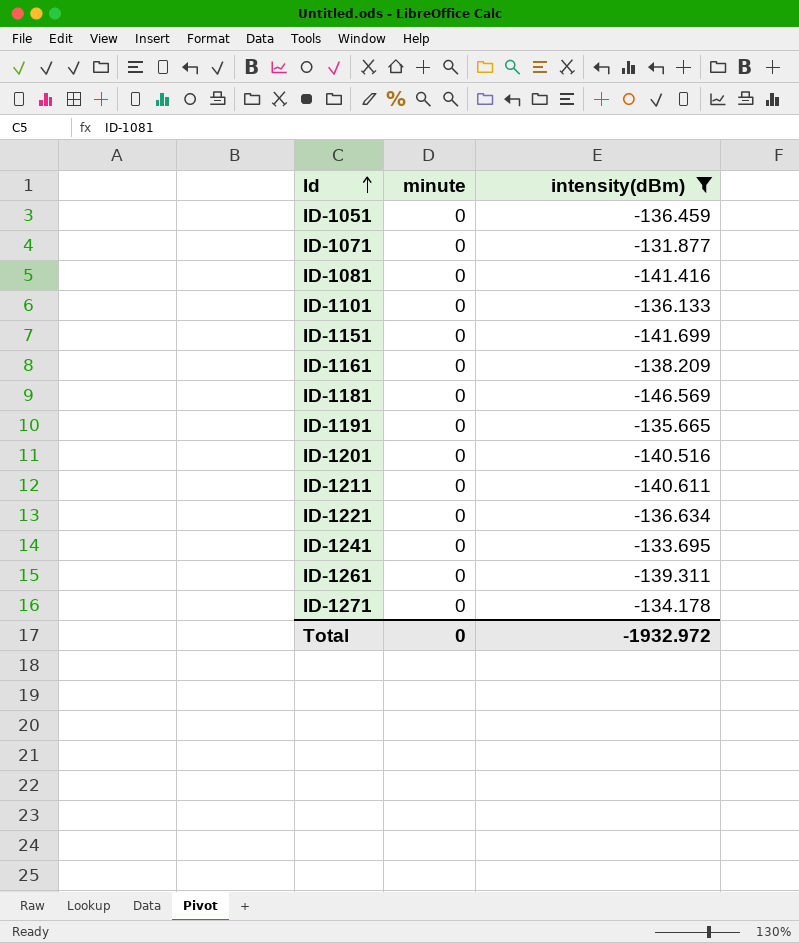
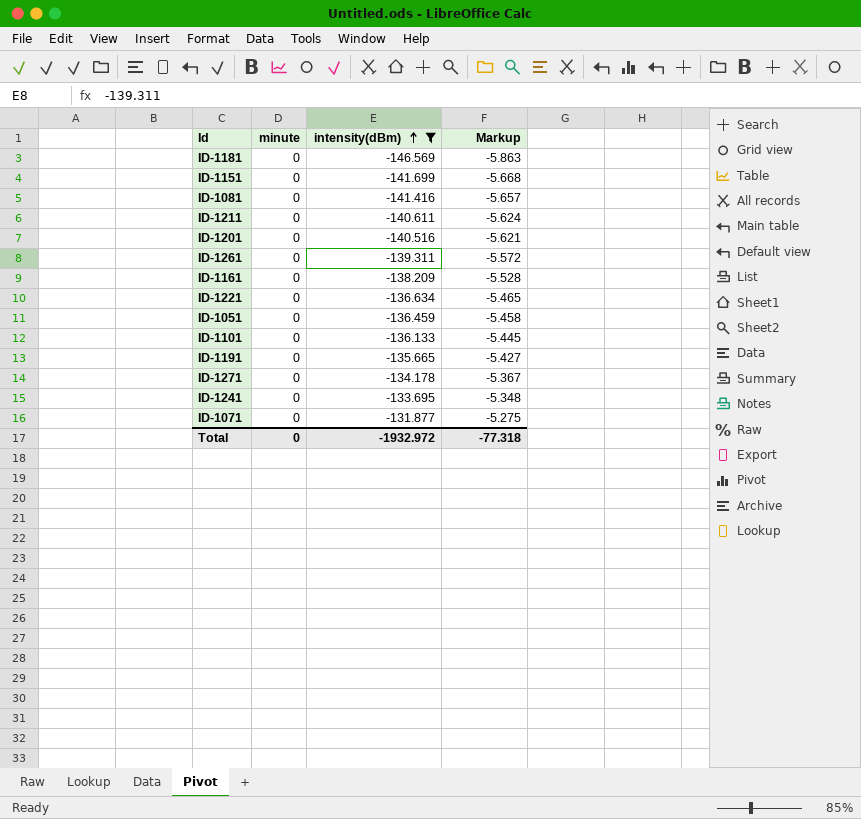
row order: Id ascending -> intensity(dBm) ascending
column Markup | formula: none -> [intensity(dBm)] * 0.04

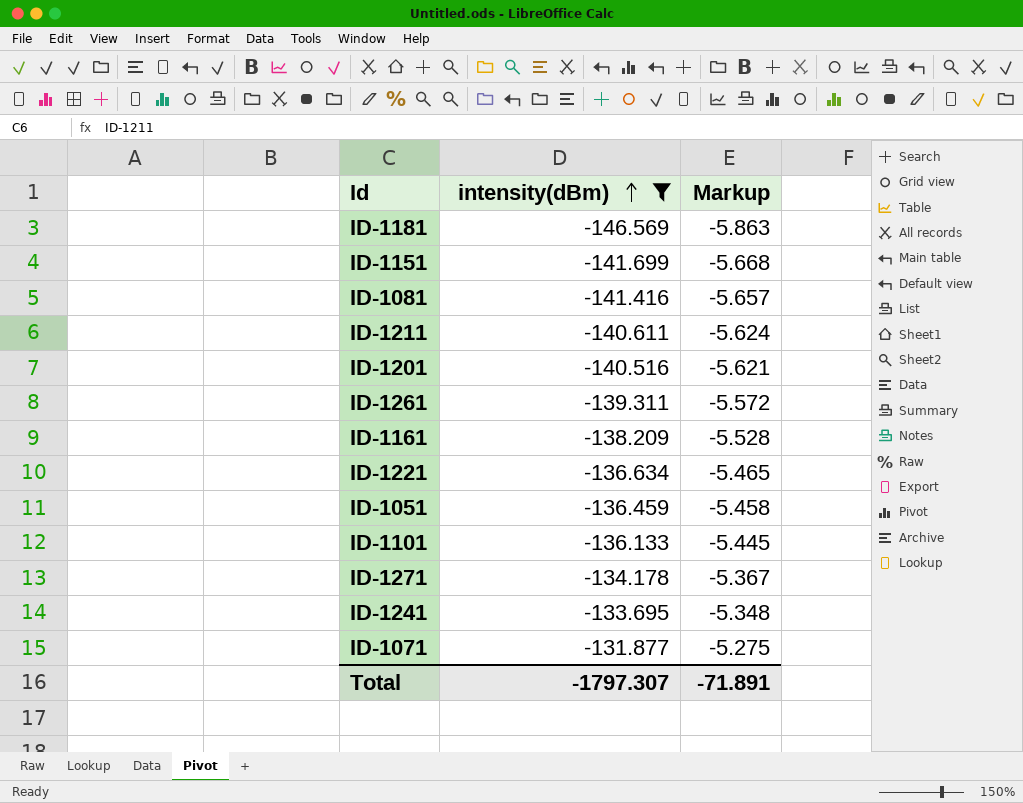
column minute | position: 2 -> none
row ID-1191: 0 | -135.665 | -5.427 -> none
Total | intensity(dBm): -1932.972 -> -1797.307
Total | Markup: -77.318 -> -71.891

